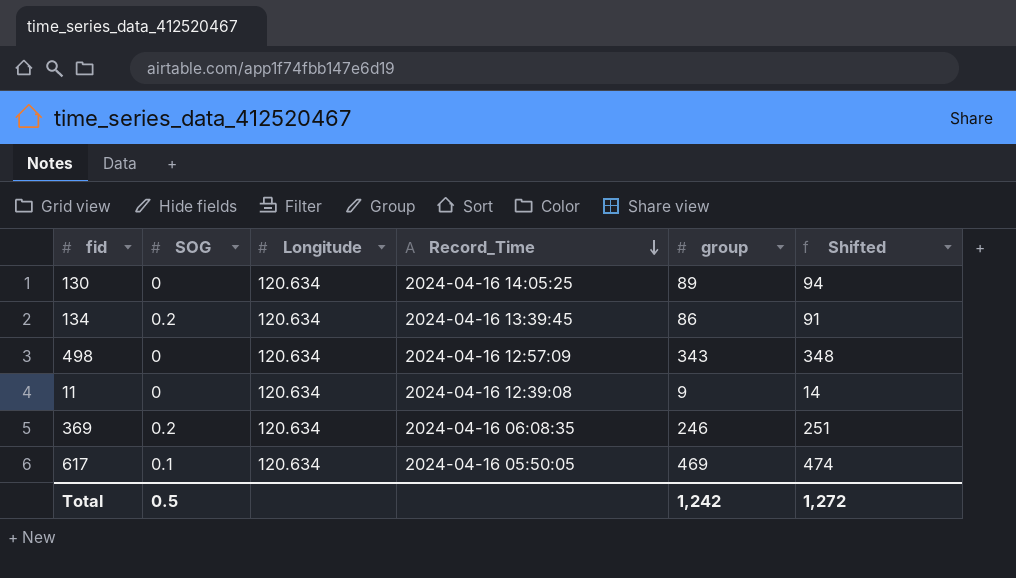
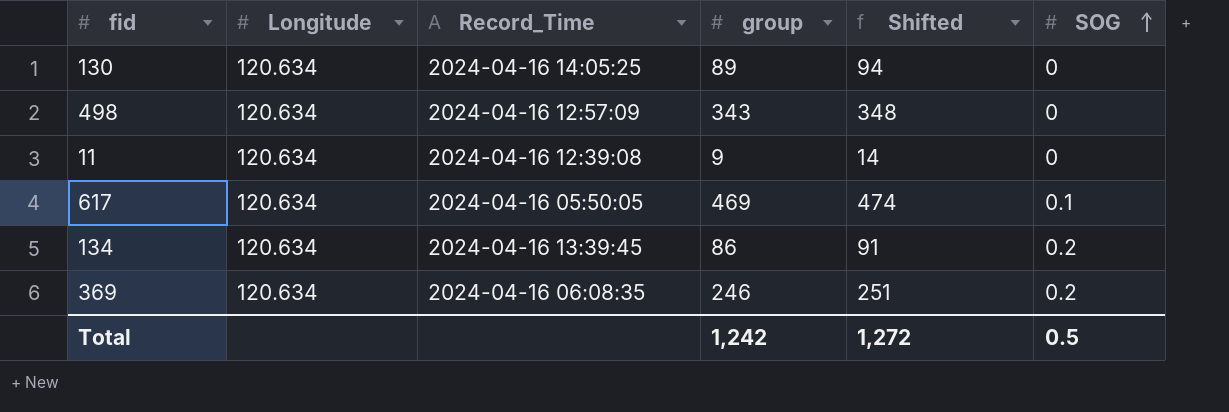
row order: Record_Time descending -> SOG ascending
column SOG | position: 2 -> 6

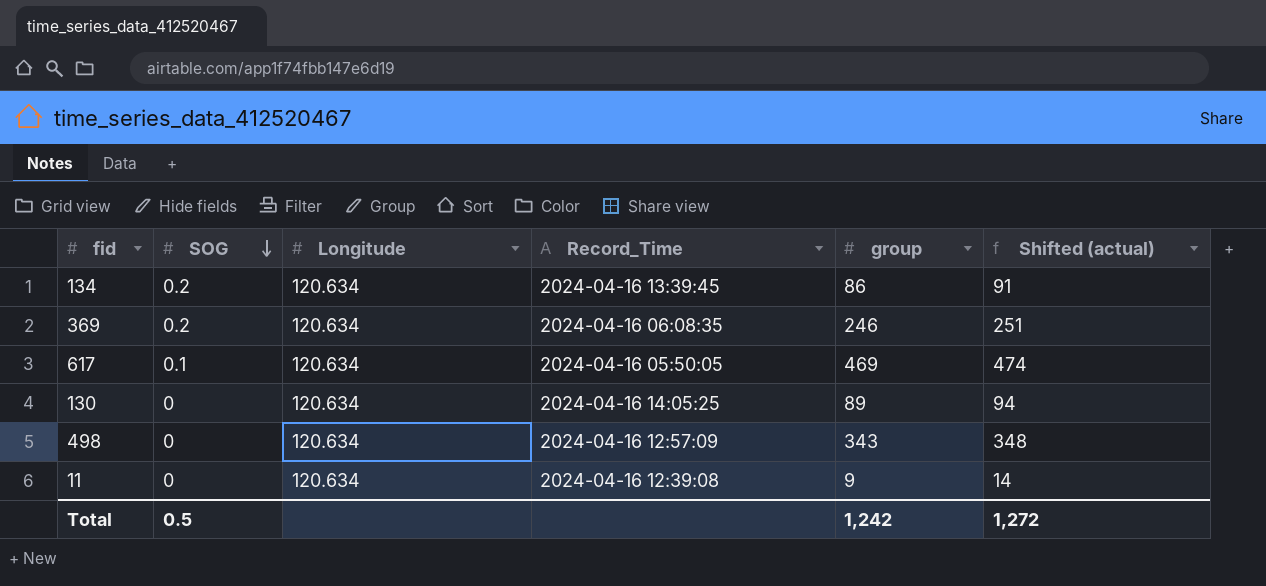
row order: SOG ascending -> SOG descending
column SOG | position: 6 -> 2
column name: Shifted -> Shifted (actual)

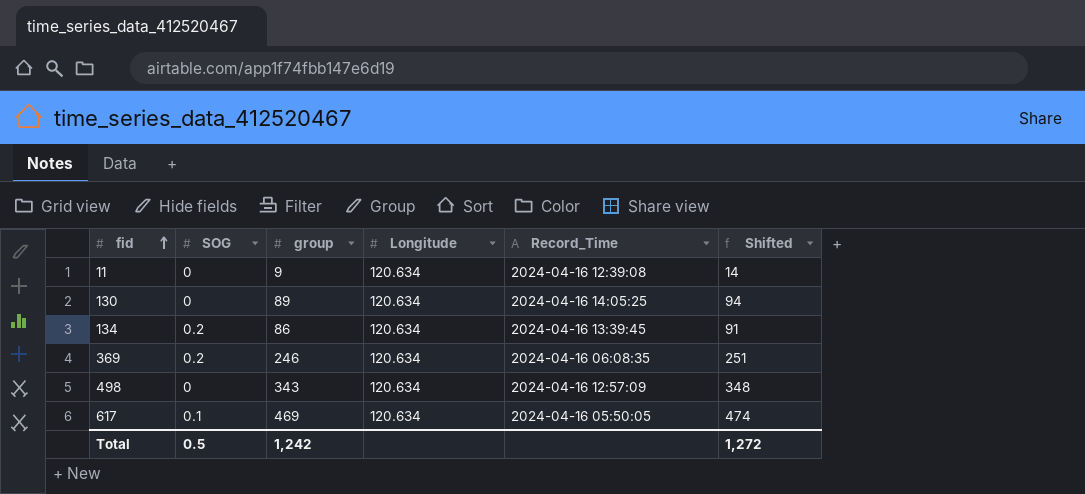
row order: SOG descending -> fid ascending
column group | position: 5 -> 3
column name: Shifted (actual) -> Shifted

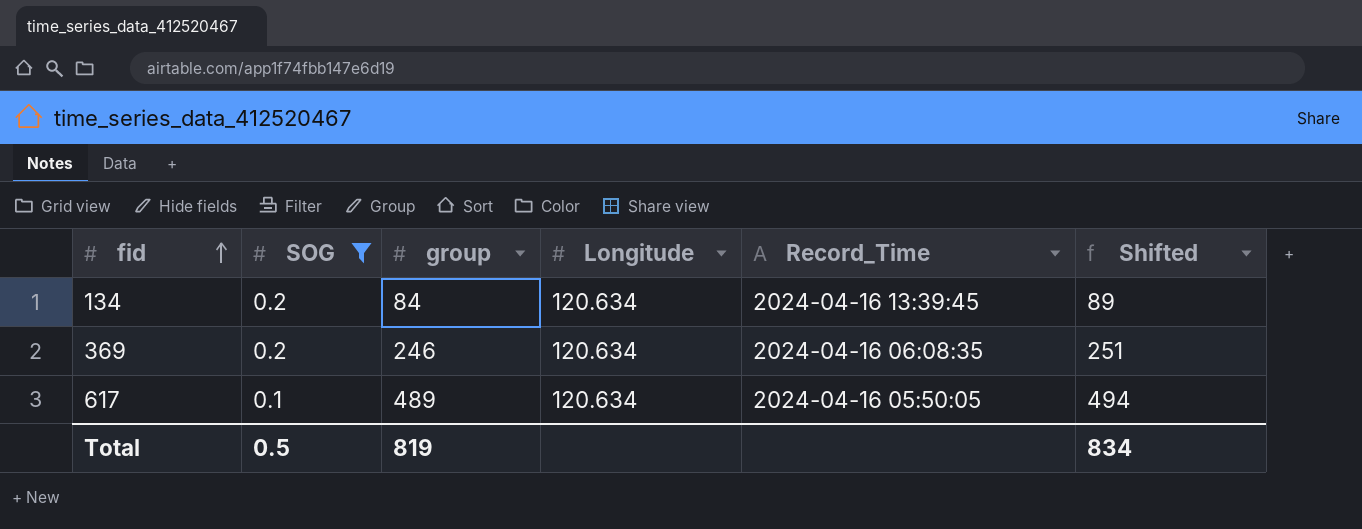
filter: none -> SOG != 0
134 | group: 86 -> 84
134 | Shifted: 91 -> 89
617 | group: 469 -> 489
617 | Shifted: 474 -> 494
Total | group: 1,242 -> 819
Total | Shifted: 1,272 -> 834

